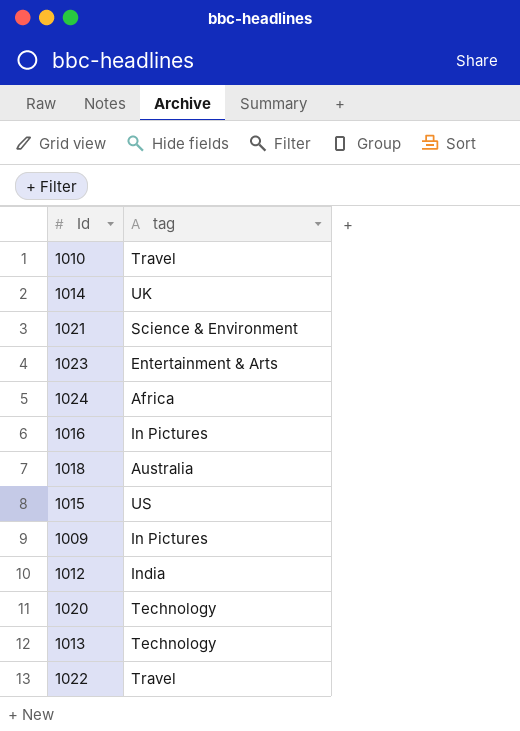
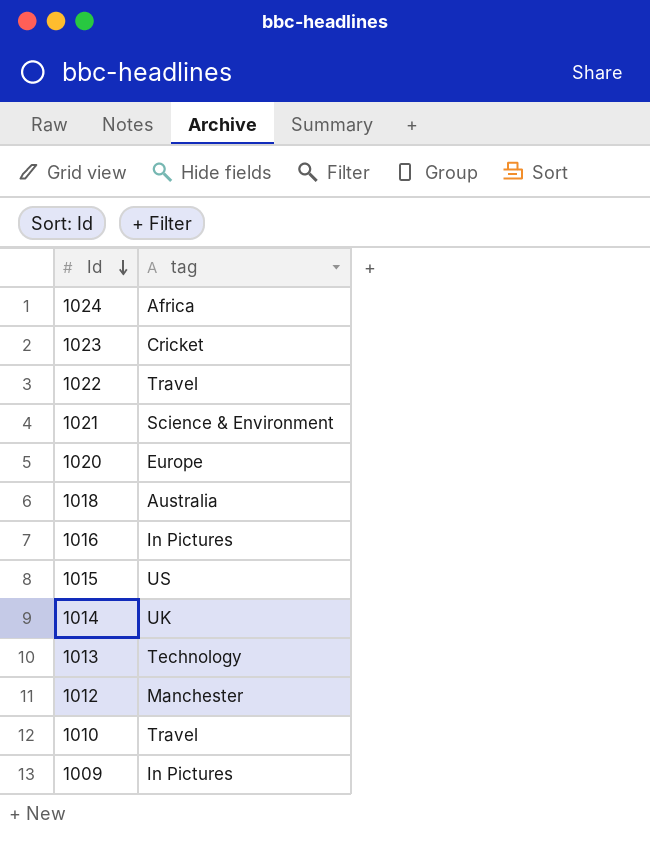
row order: none -> Id descending
1023 | tag: Entertainment & Arts -> Cricket
1020 | tag: Technology -> Europe
1012 | tag: India -> Manchester

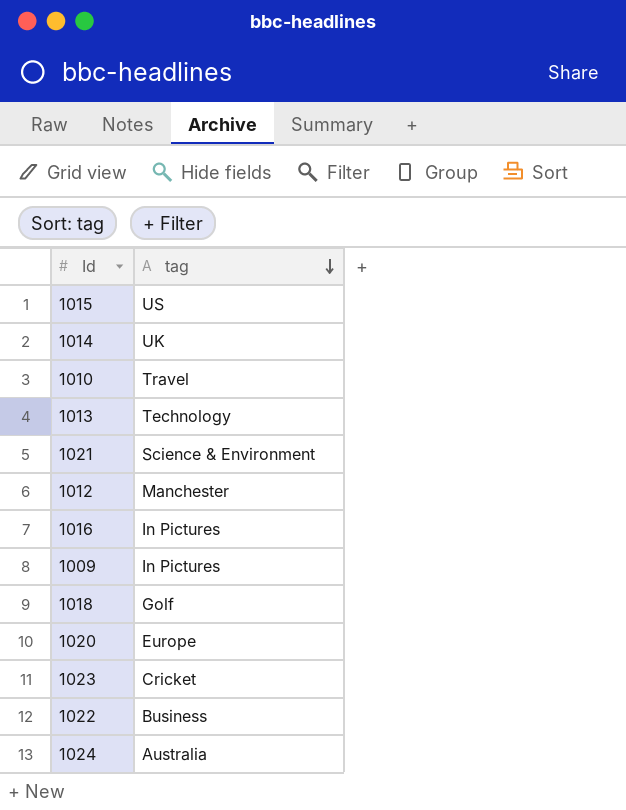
row order: Id descending -> tag descending
1018 | tag: Australia -> Golf
1022 | tag: Travel -> Business
1024 | tag: Africa -> Australia

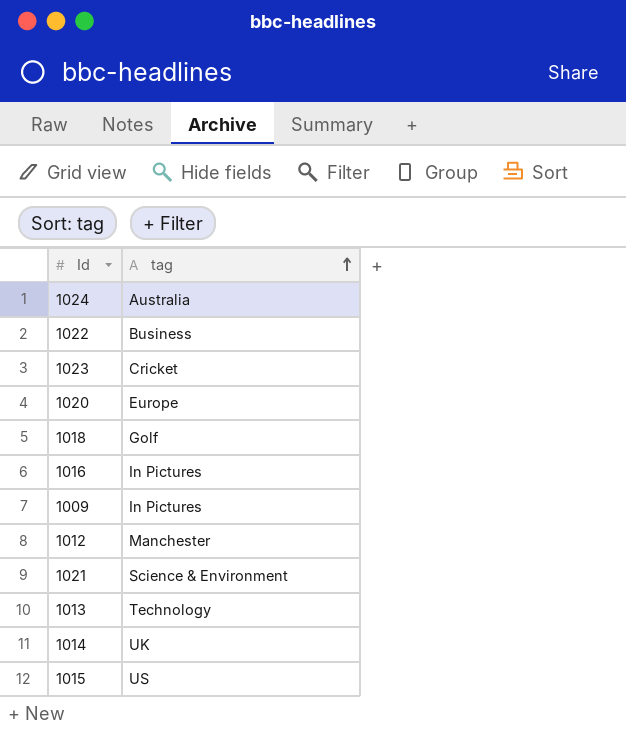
row order: tag descending -> tag ascending
row 1010: Travel -> none

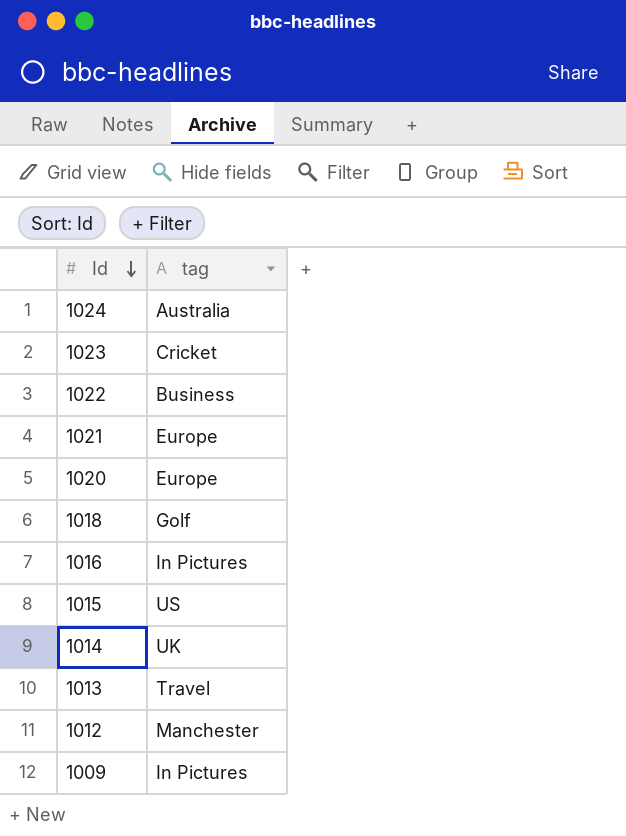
row order: tag ascending -> Id descending
1021 | tag: Science & Environment -> Europe
1013 | tag: Technology -> Travel

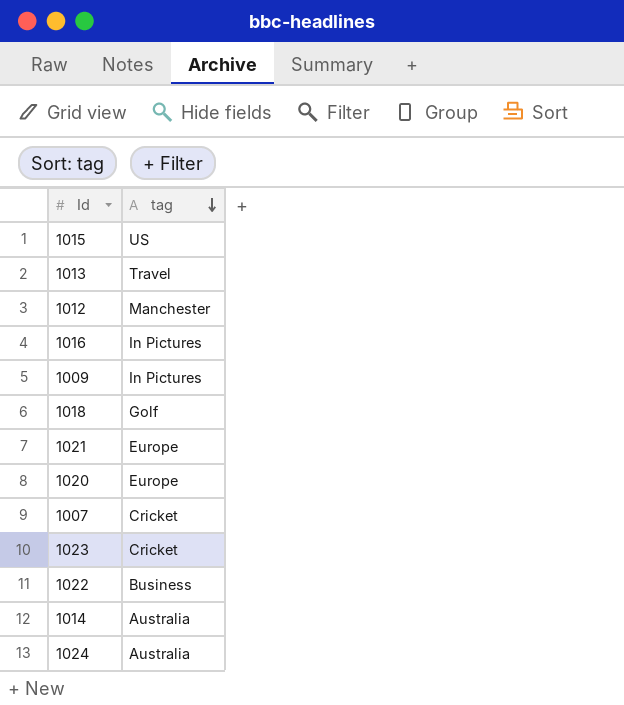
row order: Id descending -> tag descending
row 1007: none -> Cricket
1014 | tag: UK -> Australia

